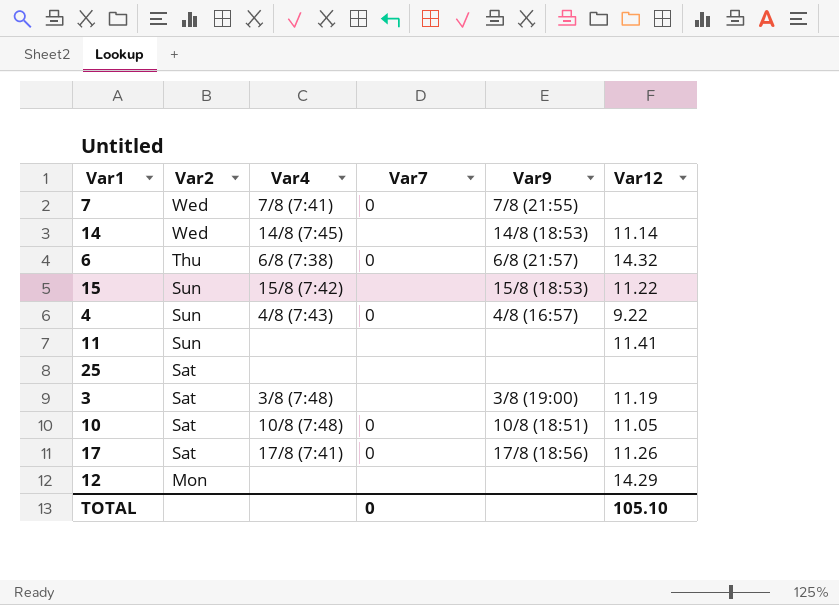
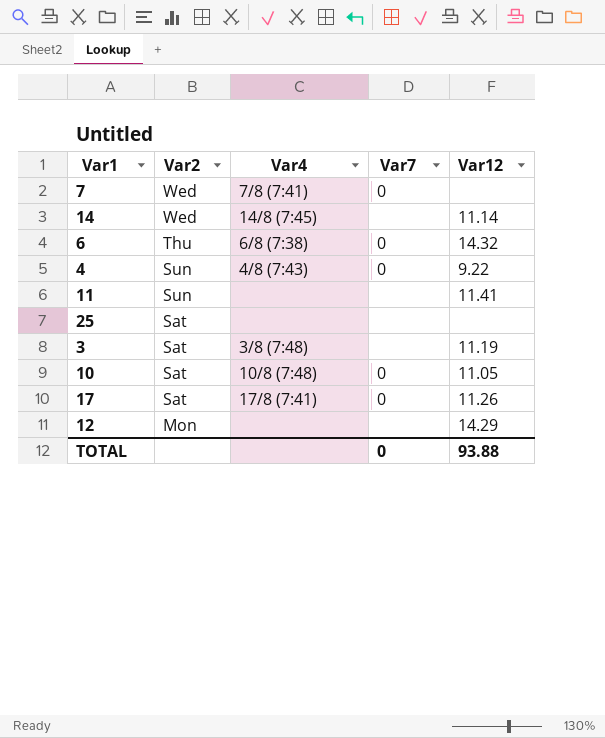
column Var9 | position: 5 -> none
row 15: Sun | 15/8 (7:42) | none | 15/8 (18:53) | 11.22 -> none
TOTAL | Var12: 105.10 -> 93.88

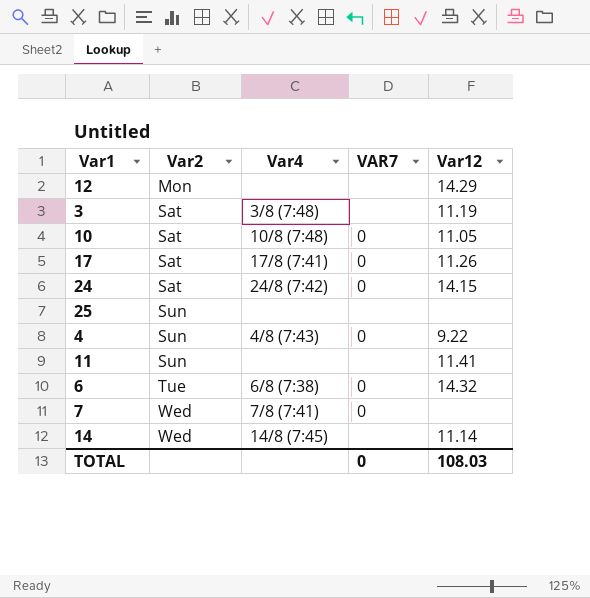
row order: Var2 descending -> Var2 ascending
column name: Var7 -> VAR7
row 24: none -> Sat | 24/8 (7:42) | 0 | 14.15
25 | Var2: Sat -> Sun
6 | Var2: Thu -> Tue
TOTAL | Var12: 93.88 -> 108.03

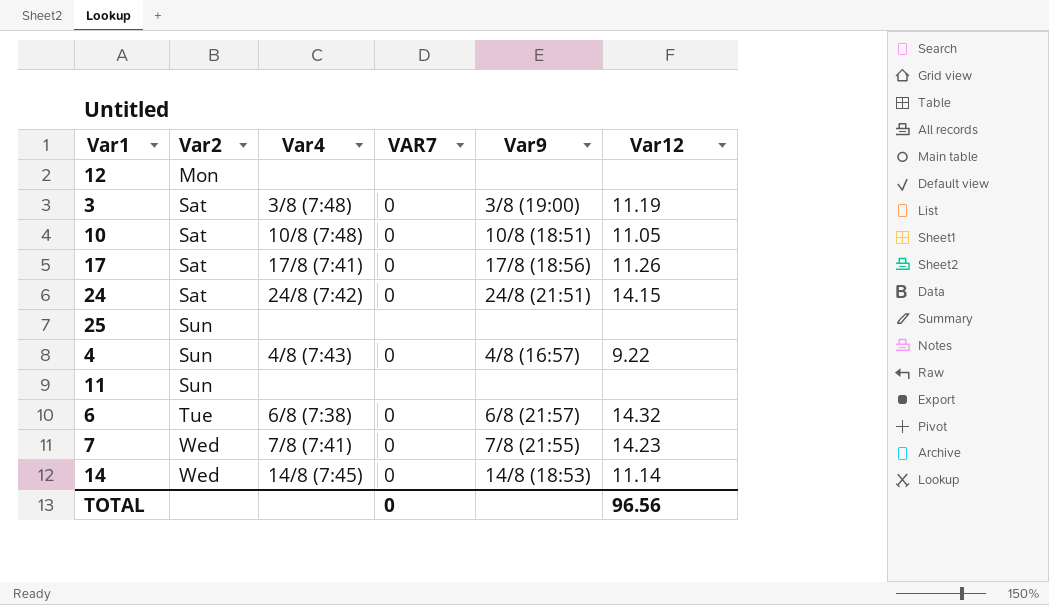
column Var9 | position: none -> 5
12 | Var12: 14.29 -> none
3 | VAR7: none -> 0
11 | Var12: 11.41 -> none
7 | Var12: none -> 14.23
14 | VAR7: none -> 0
TOTAL | Var12: 108.03 -> 96.56

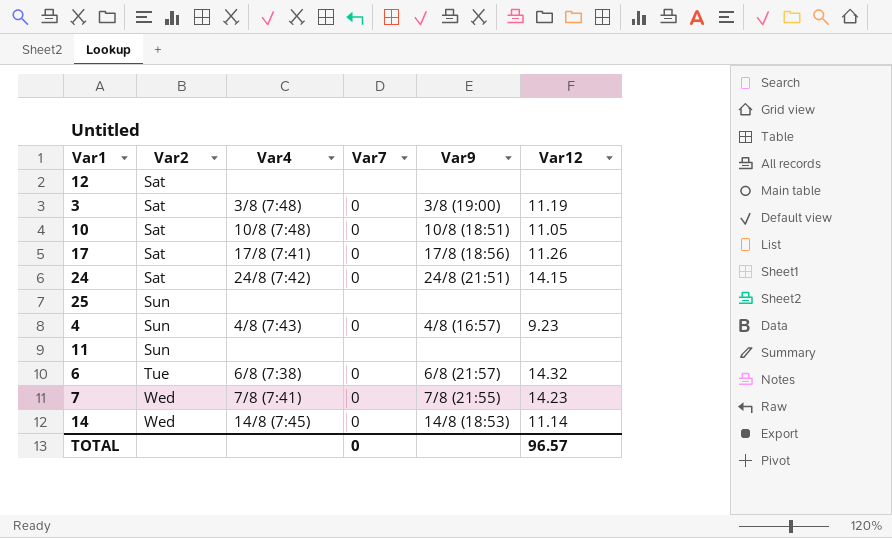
column name: VAR7 -> Var7
12 | Var2: Mon -> Sat
4 | Var12: 9.22 -> 9.23
TOTAL | Var12: 96.56 -> 96.57

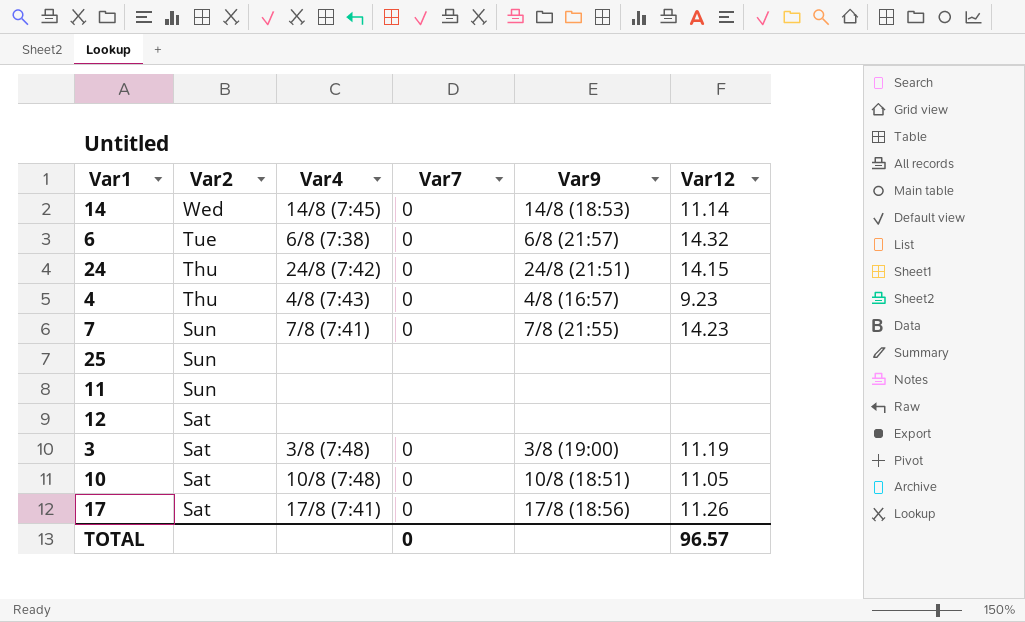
row order: Var2 ascending -> Var2 descending
24 | Var2: Sat -> Thu
4 | Var2: Sun -> Thu
7 | Var2: Wed -> Sun

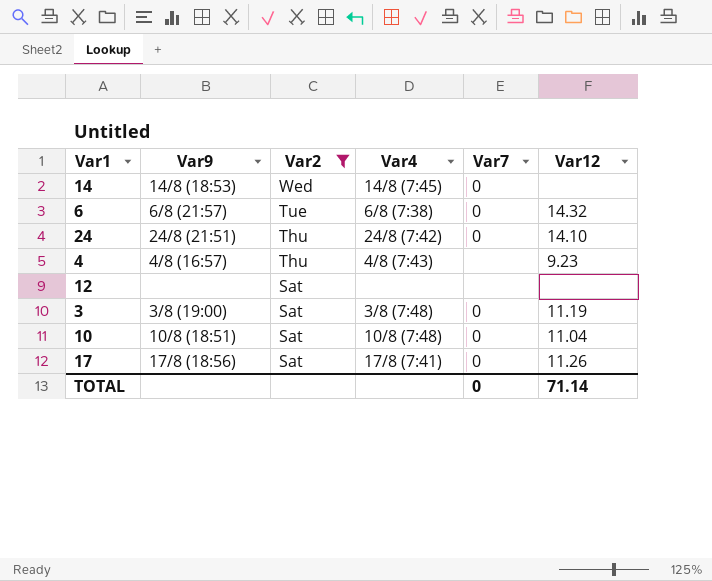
filter: none -> Var2 != Sun
column Var9 | position: 5 -> 2
14 | Var12: 11.14 -> none
24 | Var12: 14.15 -> 14.10
4 | Var7: 0 -> none
10 | Var12: 11.05 -> 11.04
TOTAL | Var12: 96.57 -> 71.14

